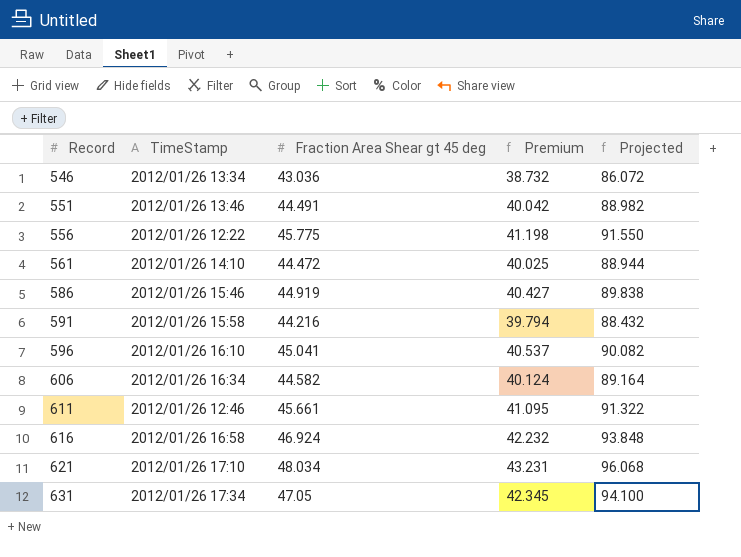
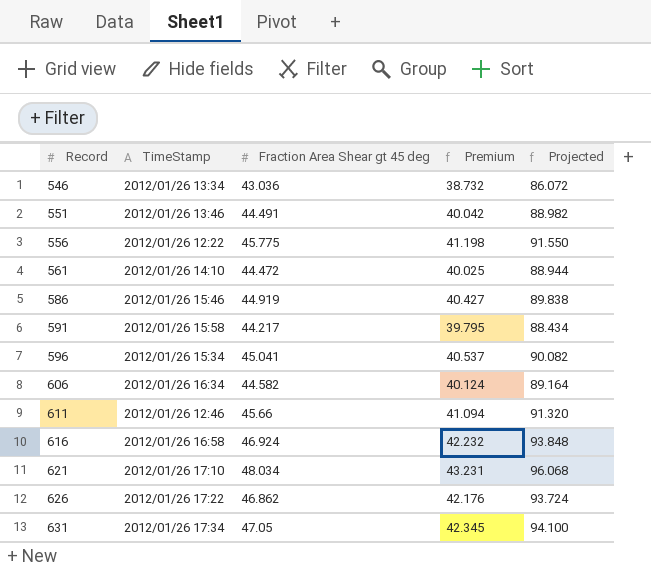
591 | Fraction Area Shear gt 45 deg: 44.216 -> 44.217
591 | Premium: 39.794 -> 39.795
591 | Projected: 88.432 -> 88.434
596 | TimeStamp: 2012/01/26 16:10 -> 2012/01/26 15:34
611 | Fraction Area Shear gt 45 deg: 45.661 -> 45.66
611 | Premium: 41.095 -> 41.094
611 | Projected: 91.322 -> 91.320
row 626: none -> 2012/01/26 17:22 | 46.862 | 42.176 | 93.724

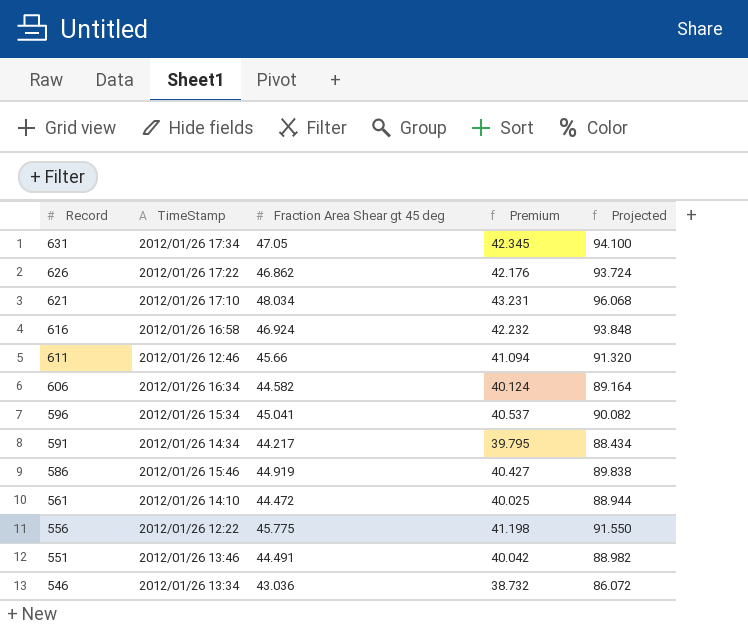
row order: Record ascending -> Record descending
591 | TimeStamp: 2012/01/26 15:58 -> 2012/01/26 14:34

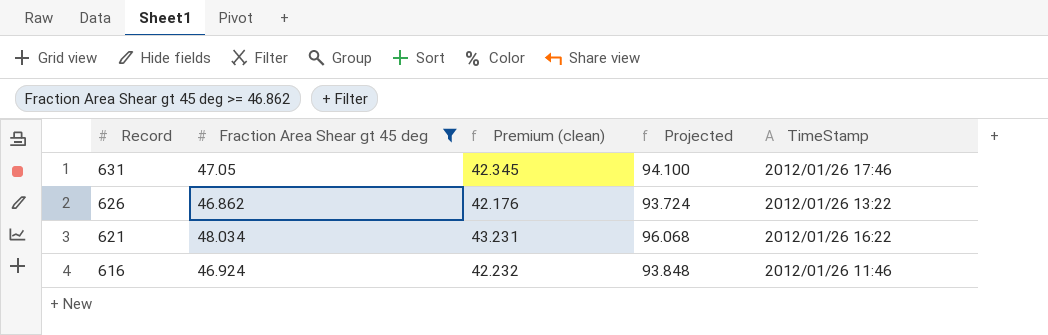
filter: none -> Fraction Area Shear gt 45 deg >= 46.862
column name: Premium -> Premium (clean)
column TimeStamp | position: 2 -> 5
631 | TimeStamp: 2012/01/26 17:34 -> 2012/01/26 17:46
626 | TimeStamp: 2012/01/26 17:22 -> 2012/01/26 13:22
621 | TimeStamp: 2012/01/26 17:10 -> 2012/01/26 16:22
616 | TimeStamp: 2012/01/26 16:58 -> 2012/01/26 11:46

